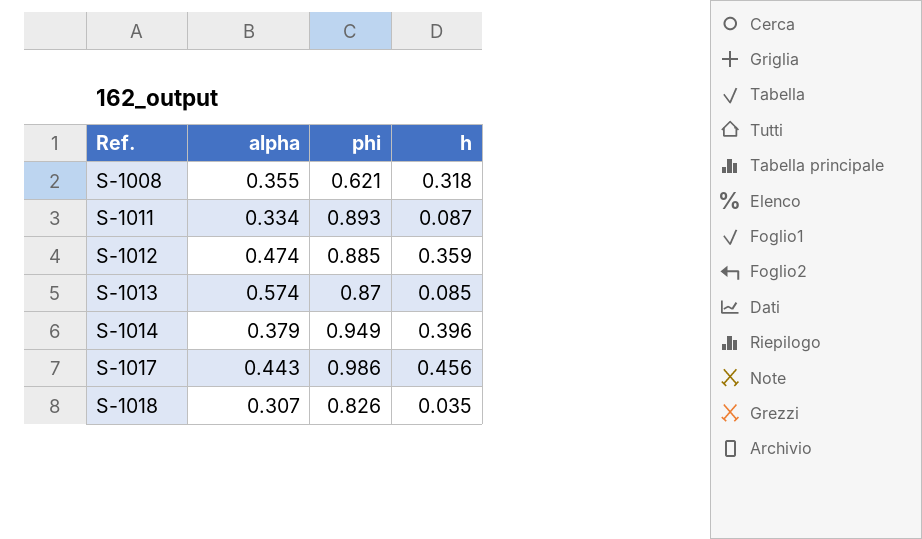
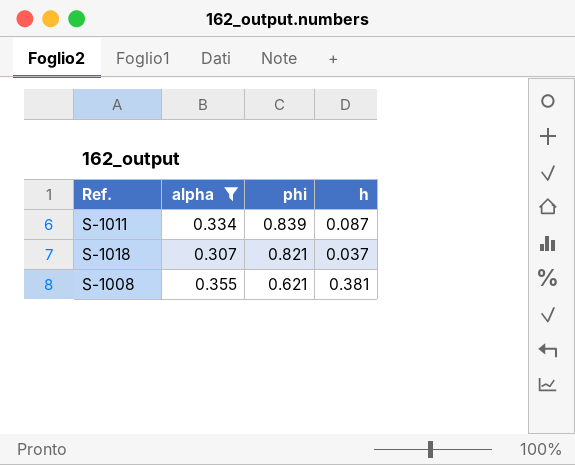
filter: none -> alpha <= 0.355
row order: Ref. ascending -> phi descending
S-1011 | phi: 0.893 -> 0.839
S-1018 | phi: 0.826 -> 0.821
S-1018 | h: 0.035 -> 0.037
S-1008 | h: 0.318 -> 0.381

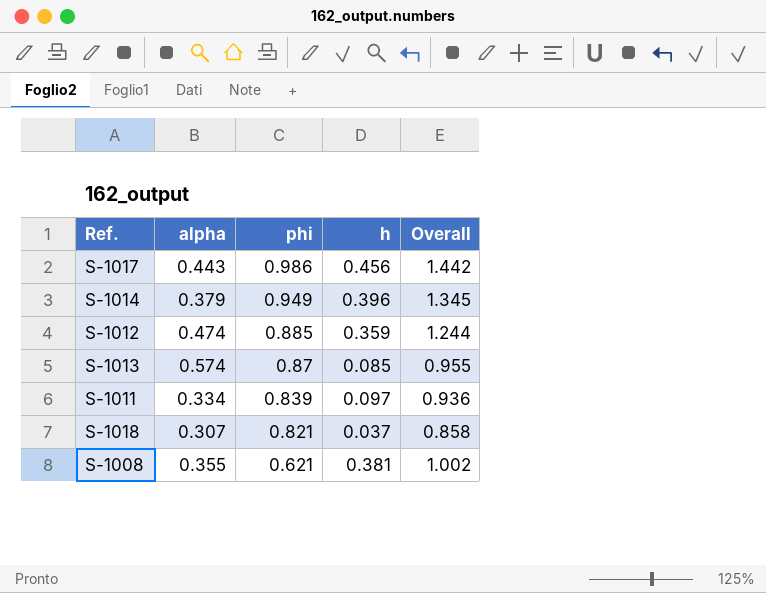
filter: alpha <= 0.355 -> none
column Overall | formula: none -> [phi] + [h]
S-1011 | h: 0.087 -> 0.097

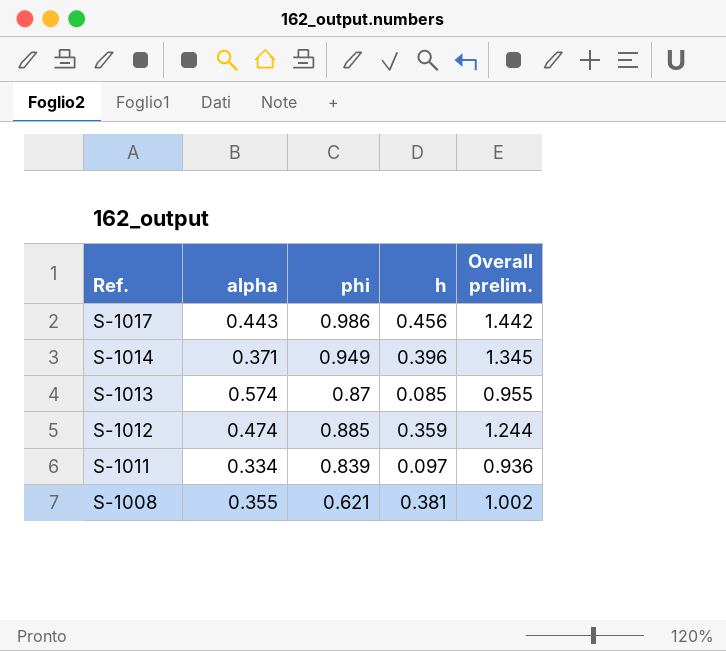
row order: phi descending -> Ref. descending
column name: Overall -> Overall prelim.
row S-1018: 0.307 | 0.821 | 0.037 | 0.858 -> none
S-1014 | alpha: 0.379 -> 0.371

